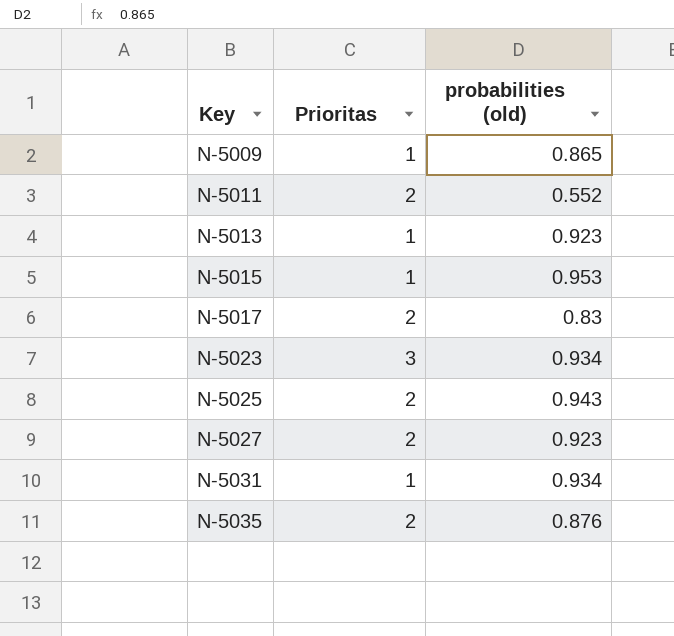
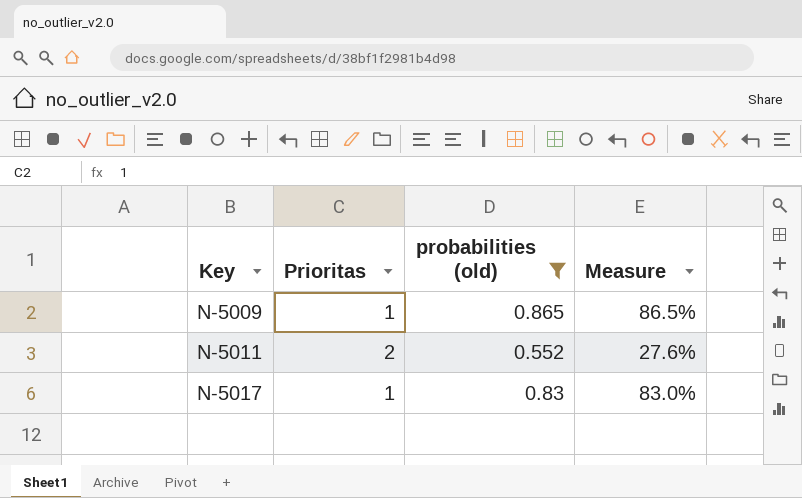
filter: none -> probabilities (old) <= 0.865
column Measure | formula: none -> [probabilities (old)] / [Prioritas]
N-5017 | Prioritas: 2 -> 1

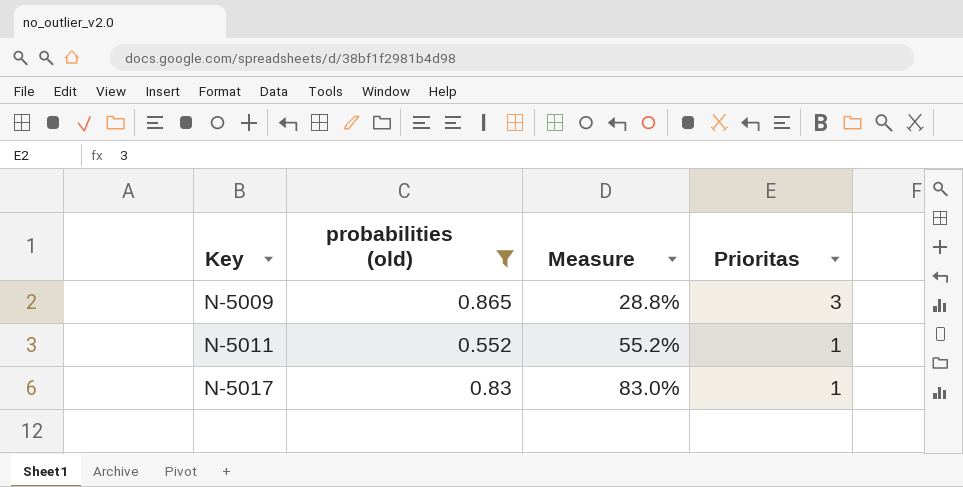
column Prioritas | position: 2 -> 4
N-5009 | Measure: 86.5% -> 28.8%
N-5009 | Prioritas: 1 -> 3
N-5011 | Measure: 27.6% -> 55.2%
N-5011 | Prioritas: 2 -> 1

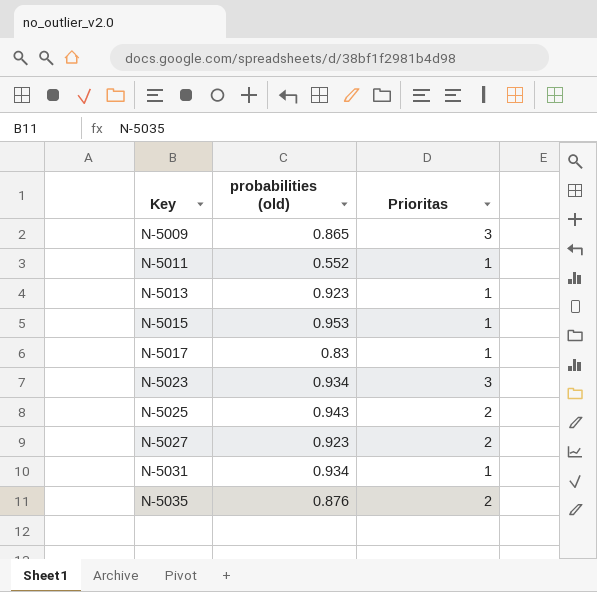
filter: probabilities (old) <= 0.865 -> none
column Measure | formula: [probabilities (old)] / [Prioritas] -> none

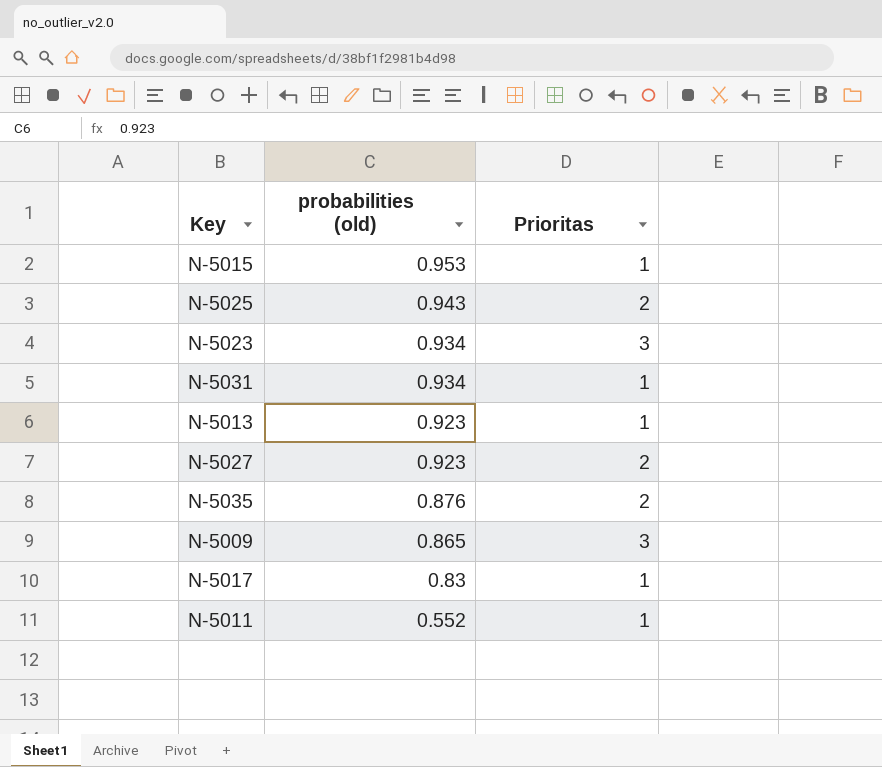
row order: Key ascending -> probabilities (old) descending

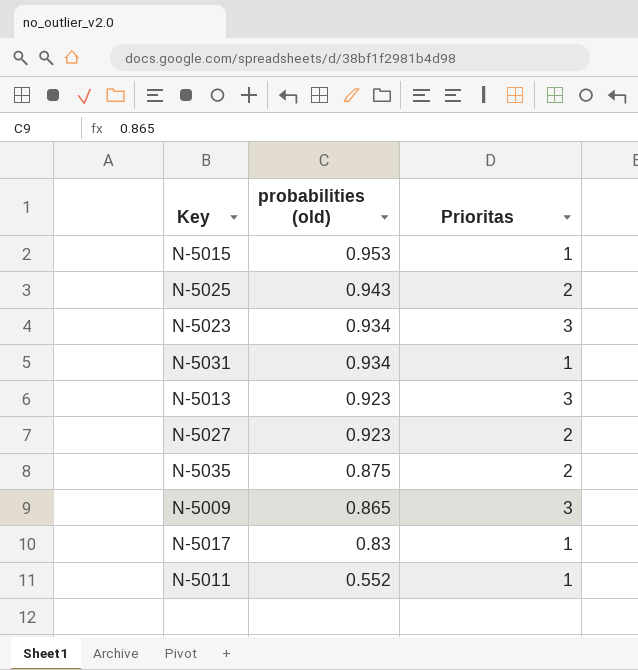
N-5013 | Prioritas: 1 -> 3
N-5035 | probabilities (old): 0.876 -> 0.875

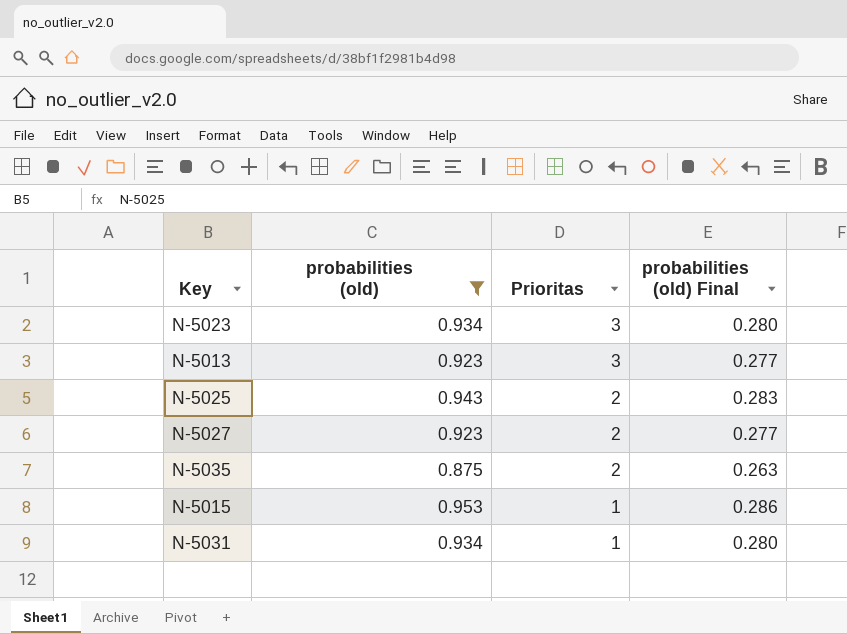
filter: none -> probabilities (old) >= 0.875
row order: probabilities (old) descending -> Prioritas descending
column probabilities (old) Final | formula: none -> [probabilities (old)] * 0.3

